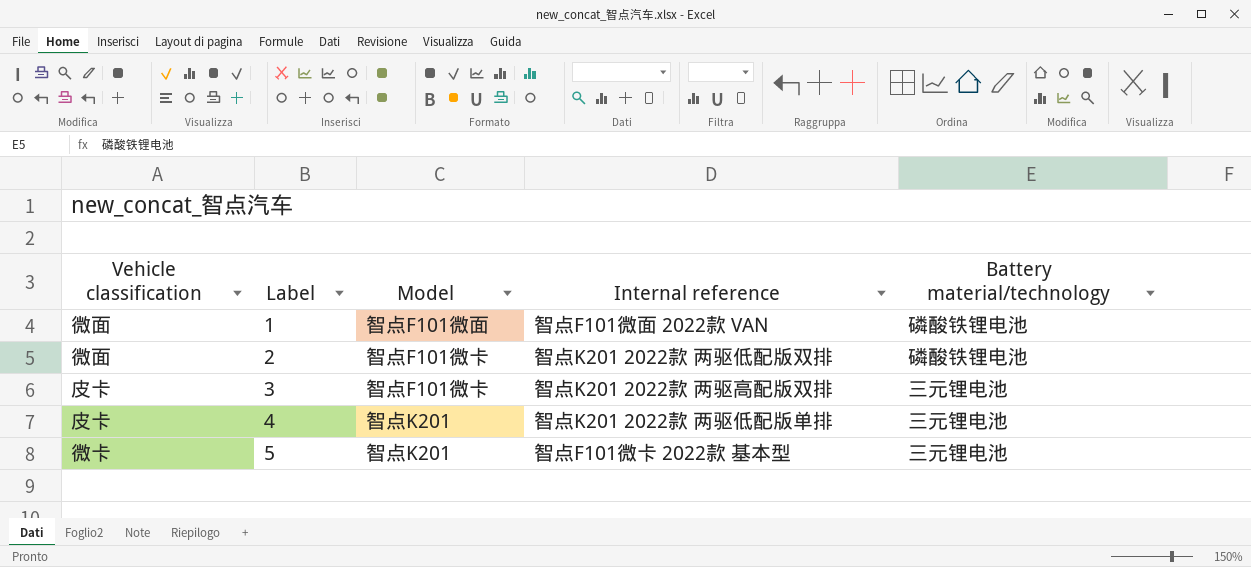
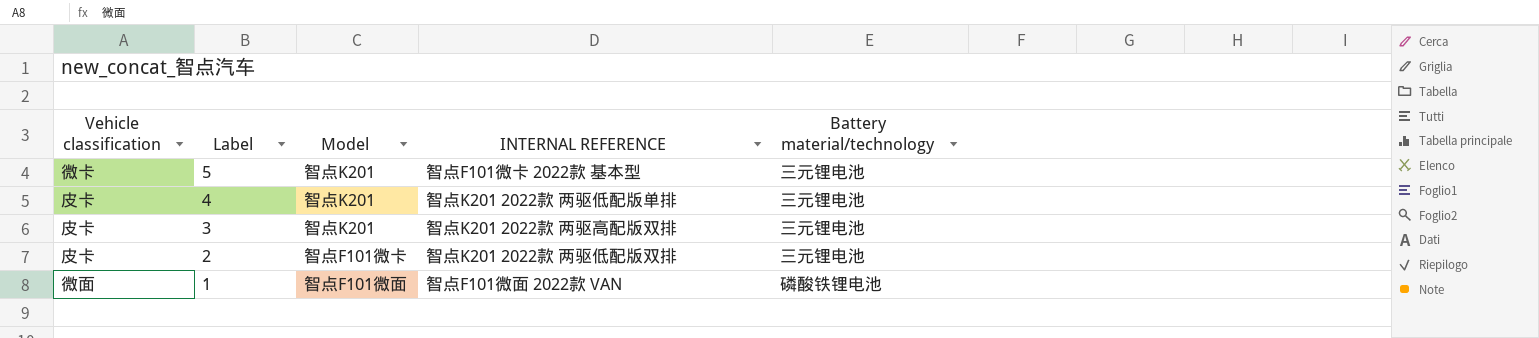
row order: Label ascending -> Label descending
column name: Internal reference -> INTERNAL REFERENCE
3 | Model: 智点F101微卡 -> 智点K201
2 | Vehicle classification: 微面 -> 皮卡
2 | Battery material/technology: 磷酸铁锂电池 -> 三元锂电池

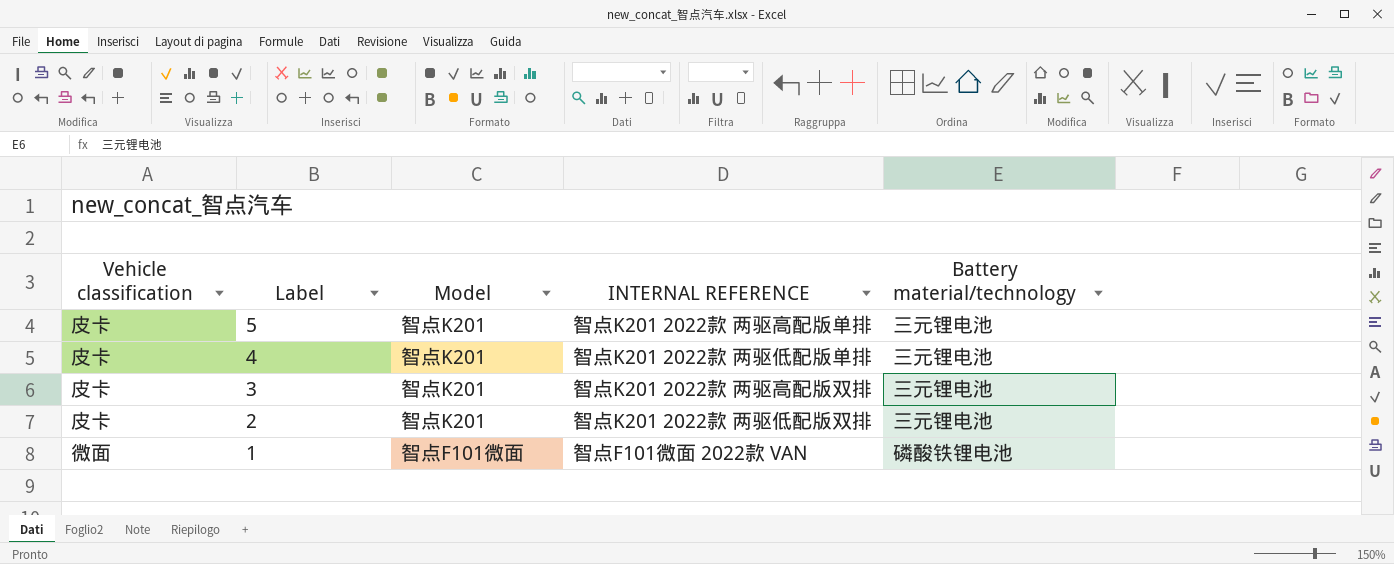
5 | Vehicle classification: 微卡 -> 皮卡
5 | INTERNAL REFERENCE: 智点F101微卡 2022款 基本型 -> 智点K201 2022款 两驱高配版单排
2 | Model: 智点F101微卡 -> 智点K201

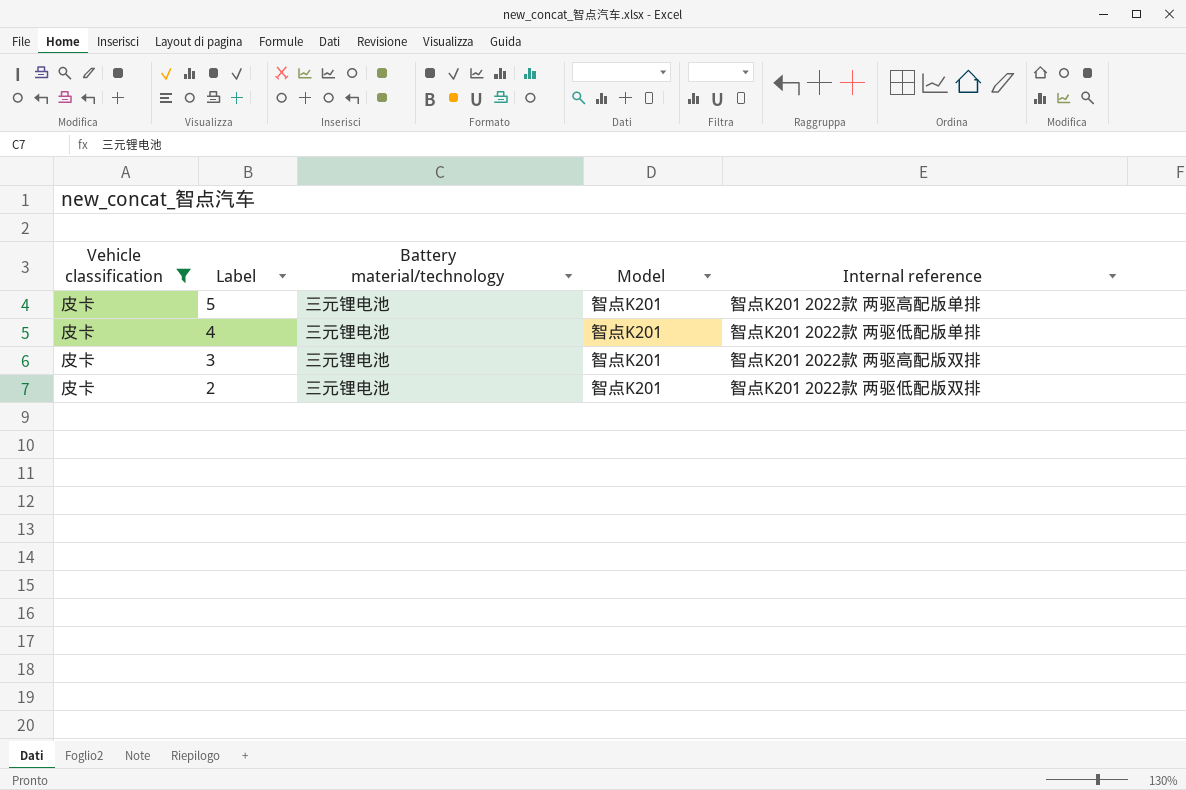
filter: none -> Vehicle classification = 皮卡
column Battery material/technology | position: 5 -> 3
column name: INTERNAL REFERENCE -> Internal reference

